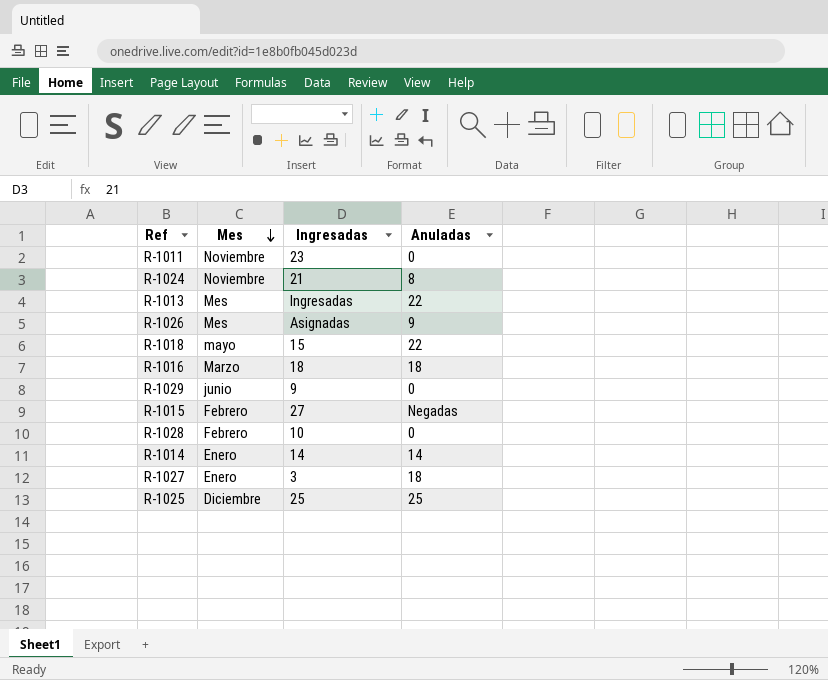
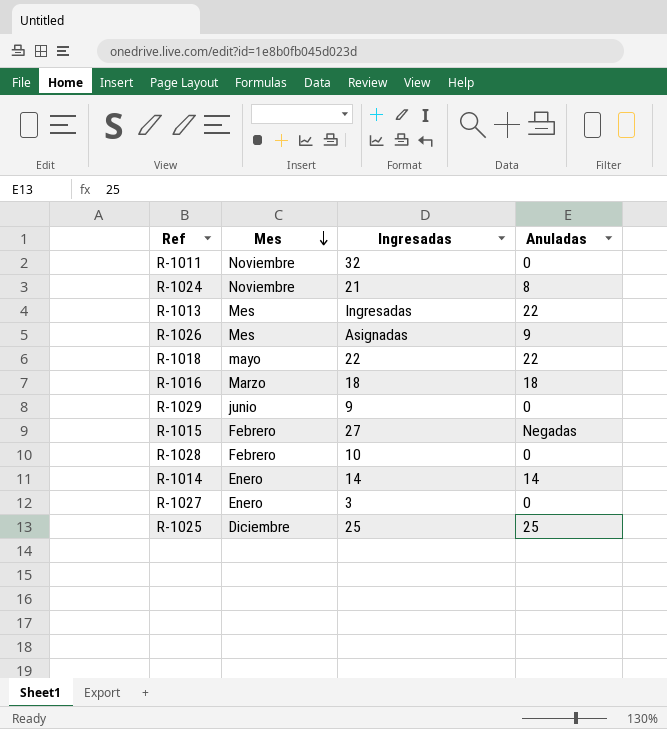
R-1011 | Ingresadas: 23 -> 32
R-1018 | Ingresadas: 15 -> 22
R-1027 | Anuladas: 18 -> 0

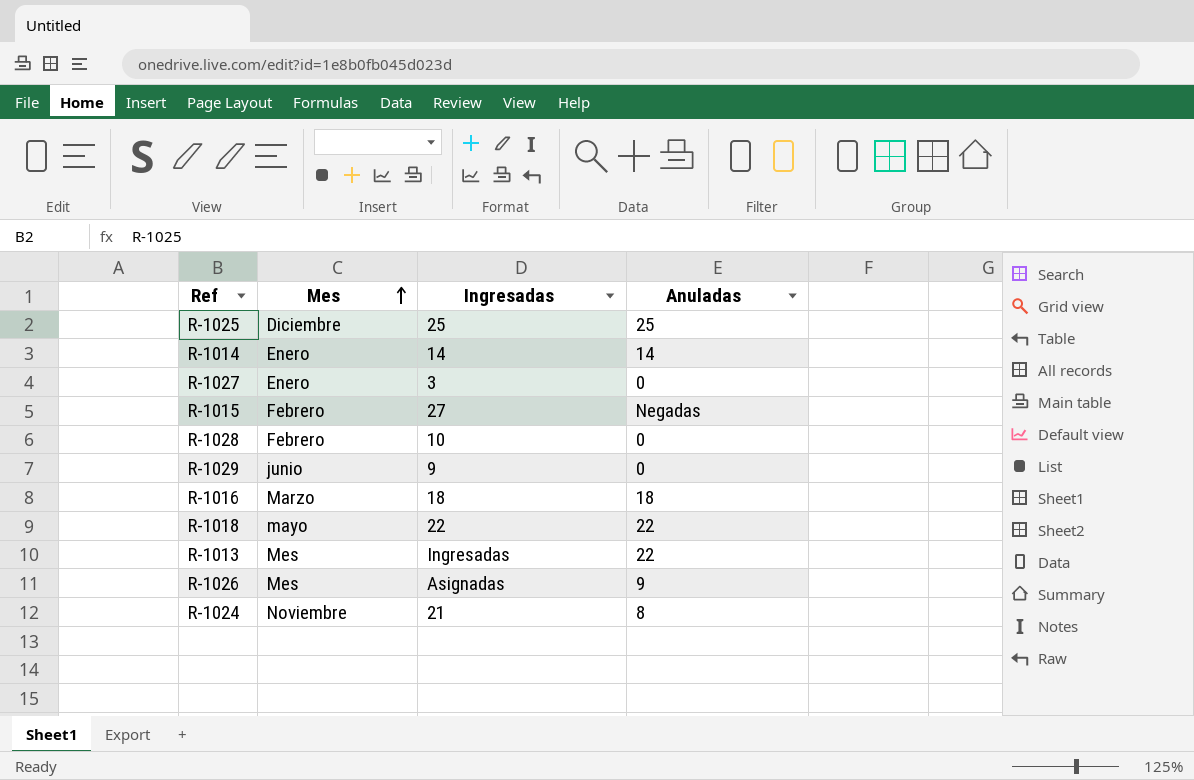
row order: Mes descending -> Mes ascending
row R-1011: Noviembre | 32 | 0 -> none

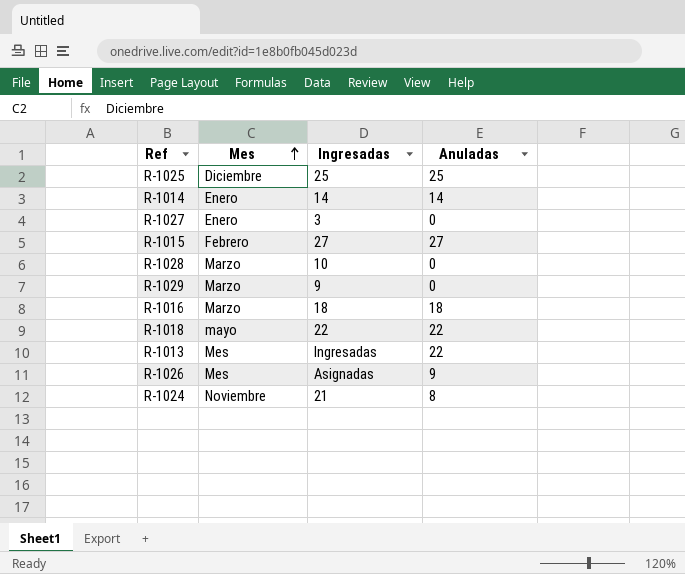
R-1015 | Anuladas: Negadas -> 27
R-1028 | Mes: Febrero -> Marzo
R-1029 | Mes: junio -> Marzo

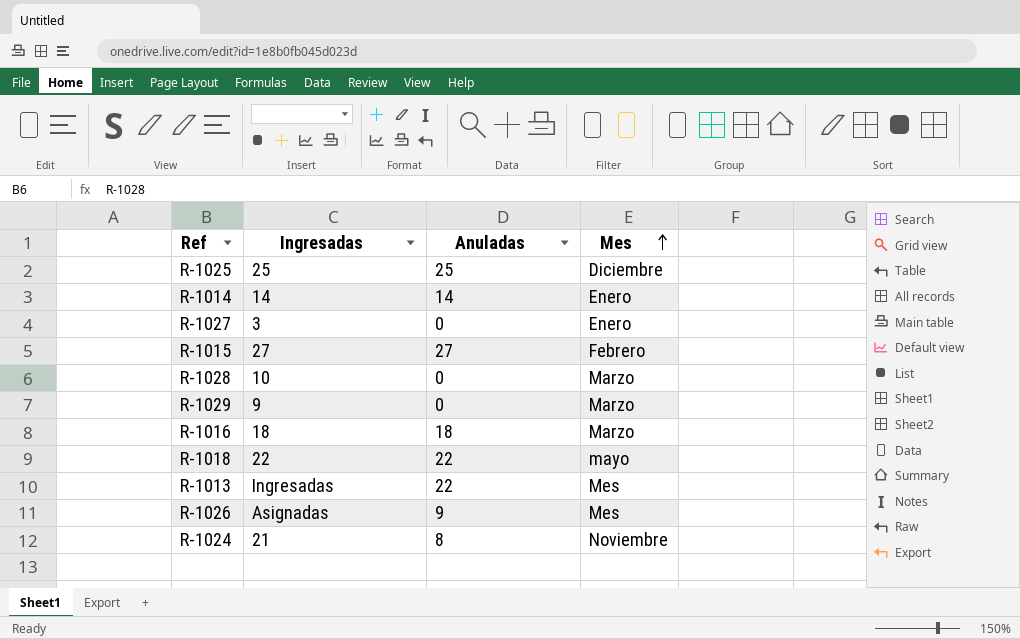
column Mes | position: 2 -> 4

